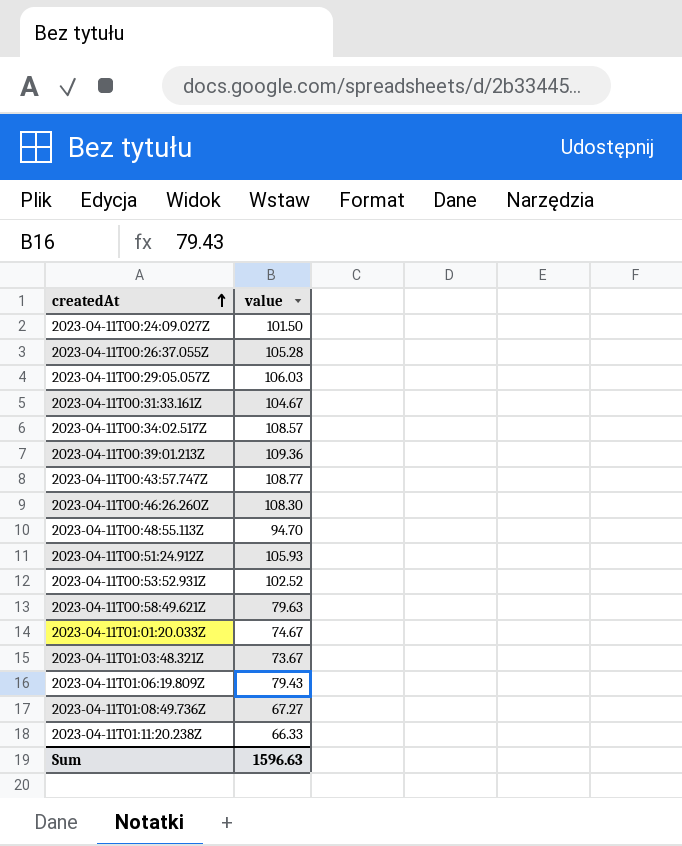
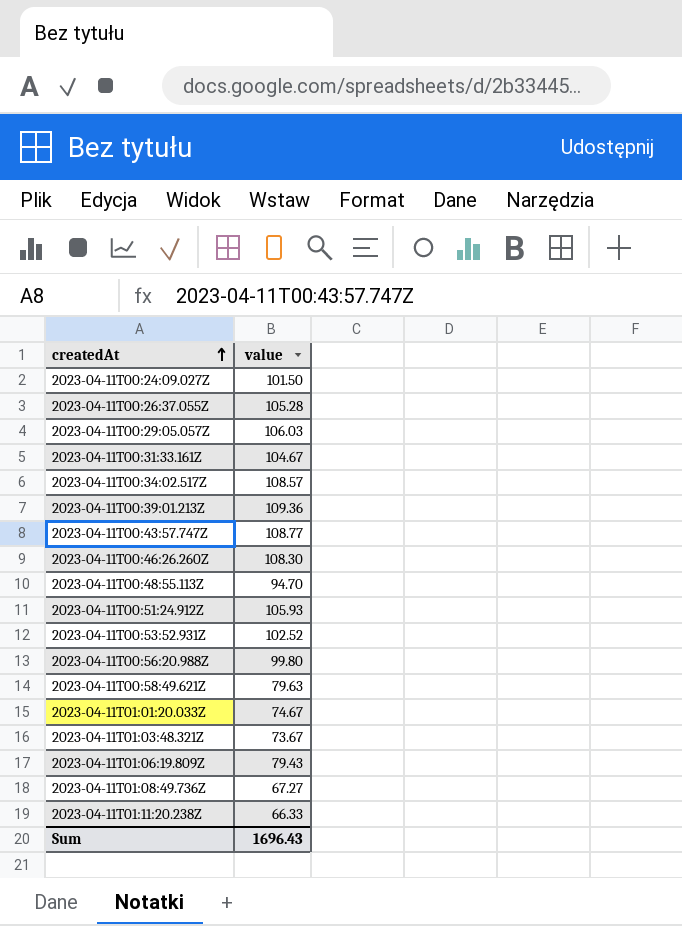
row 2023-04-11T00:56:20.988Z: none -> 99.80
Sum | value: 1596.63 -> 1696.43

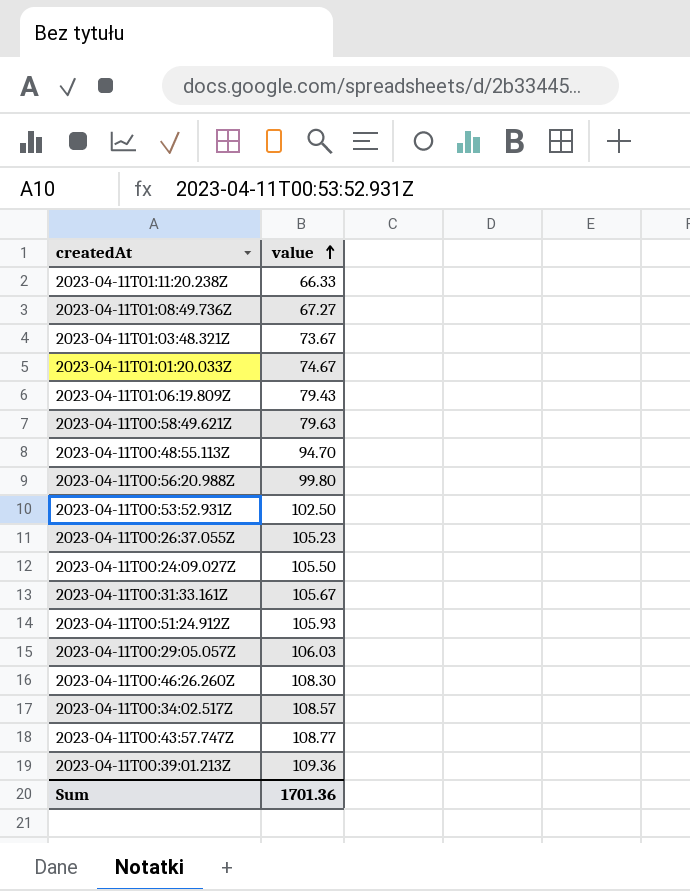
row order: createdAt ascending -> value ascending
2023-04-11T00:53:52.931Z | value: 102.52 -> 102.50
2023-04-11T00:26:37.055Z | value: 105.28 -> 105.23
2023-04-11T00:24:09.027Z | value: 101.50 -> 105.50
2023-04-11T00:31:33.161Z | value: 104.67 -> 105.67
Sum | value: 1696.43 -> 1701.36

